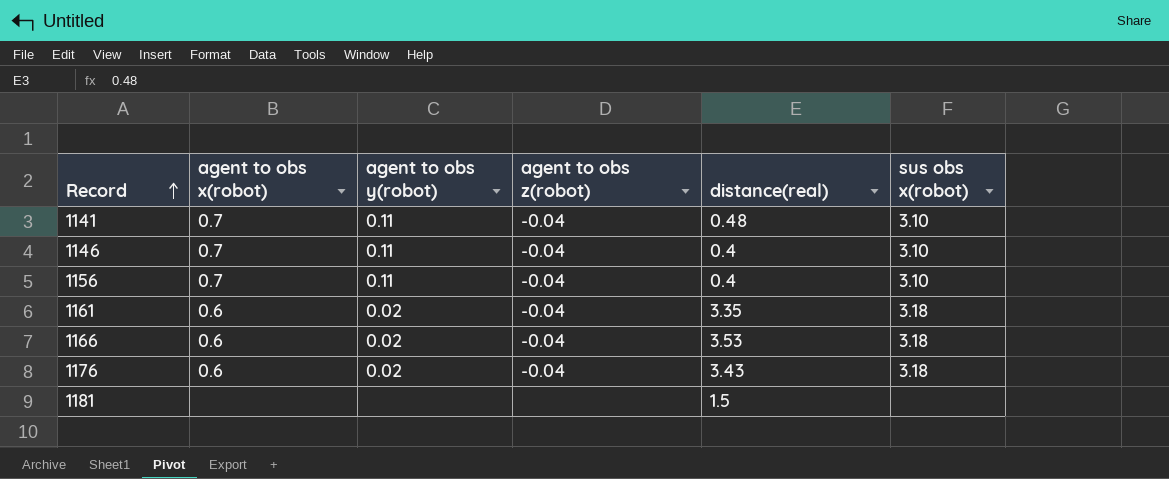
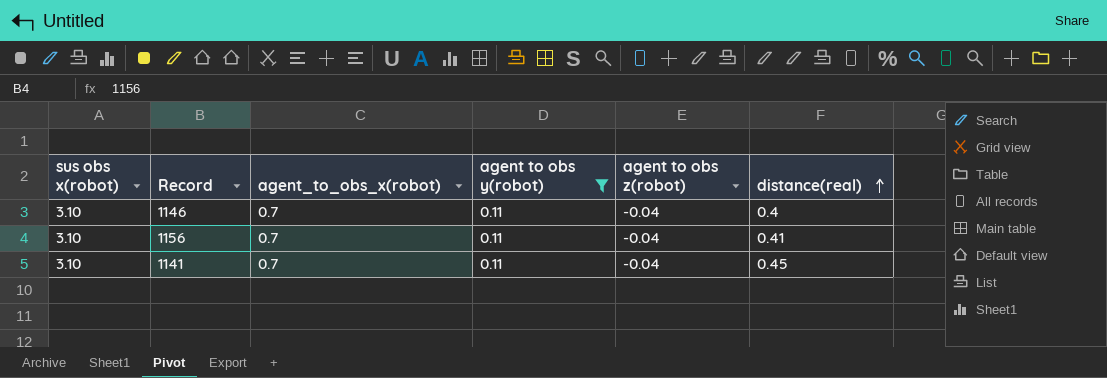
filter: none -> agent to obs y(robot) = 0.11
row order: Record ascending -> distance(real) ascending
column sus obs x(robot) | position: 6 -> 1
column name: agent to obs x(robot) -> agent_to_obs_x(robot)
1156 | distance(real): 0.4 -> 0.41
1141 | distance(real): 0.48 -> 0.45

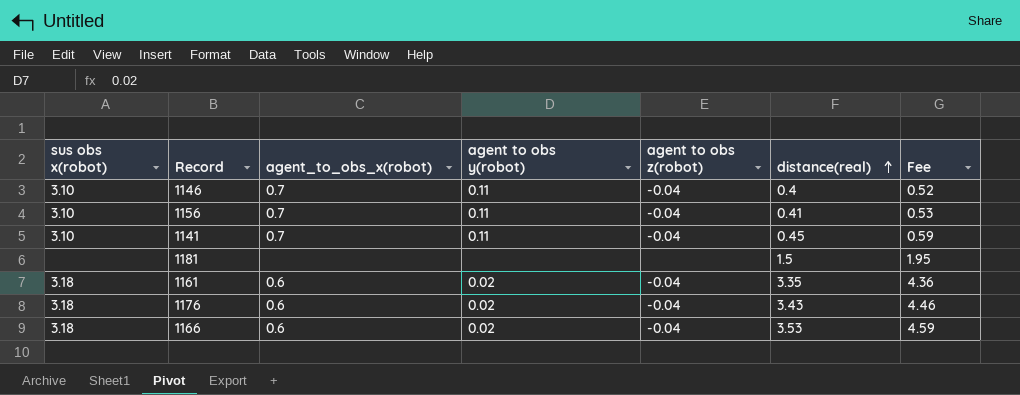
filter: agent to obs y(robot) = 0.11 -> none
column Fee | formula: none -> [distance(real)] * 1.3

